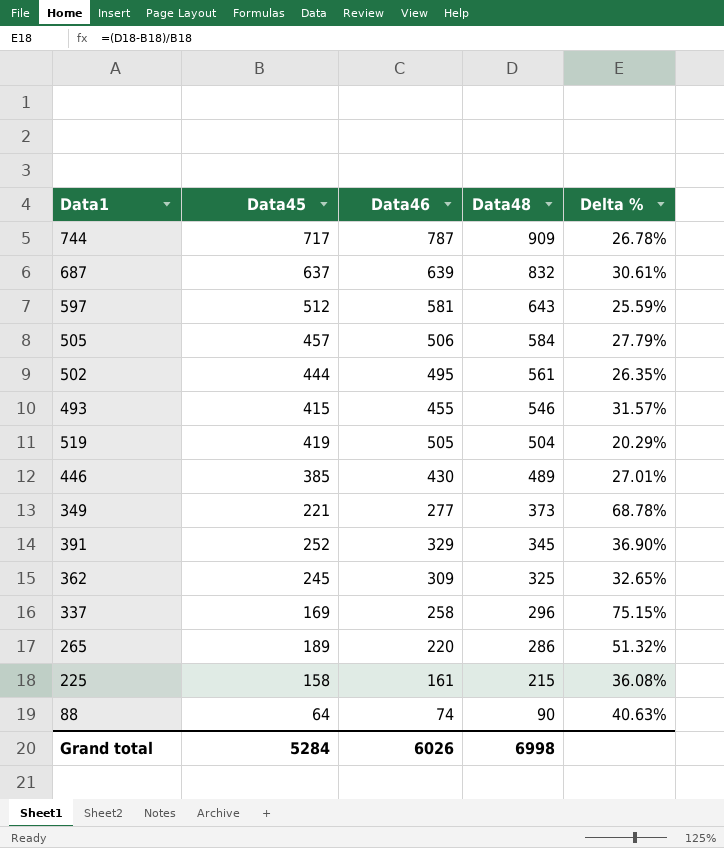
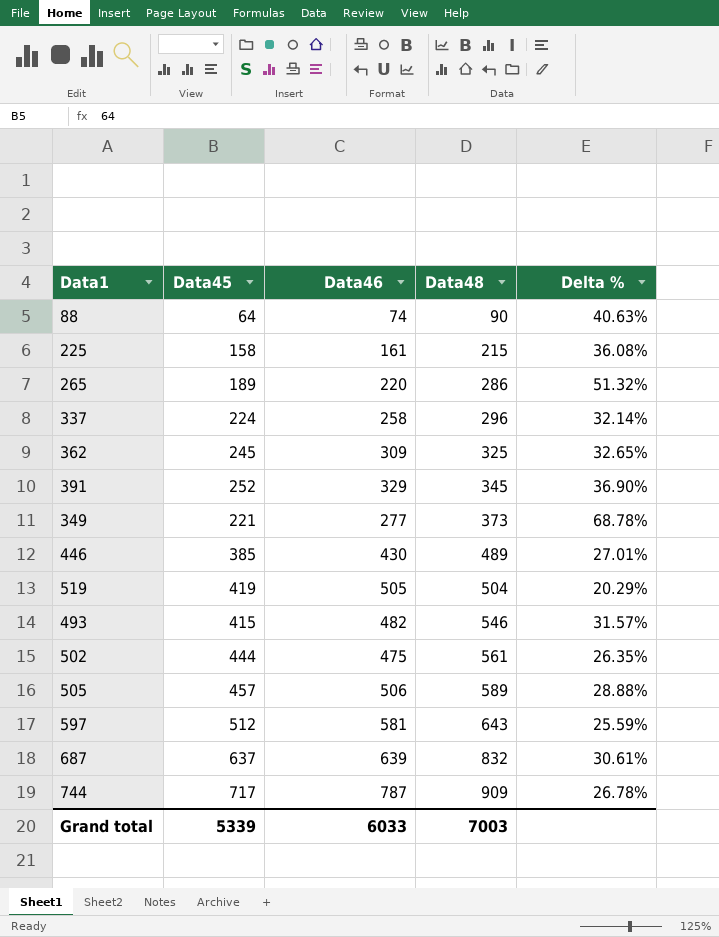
row order: Data48 descending -> Data48 ascending
337 | Data45: 169 -> 224
337 | Delta %: 75.15% -> 32.14%
493 | Data46: 455 -> 482
502 | Data46: 495 -> 475
505 | Data48: 584 -> 589
505 | Delta %: 27.79% -> 28.88%
Grand total | Data45: 5284 -> 5339
Grand total | Data46: 6026 -> 6033
Grand total | Data48: 6998 -> 7003

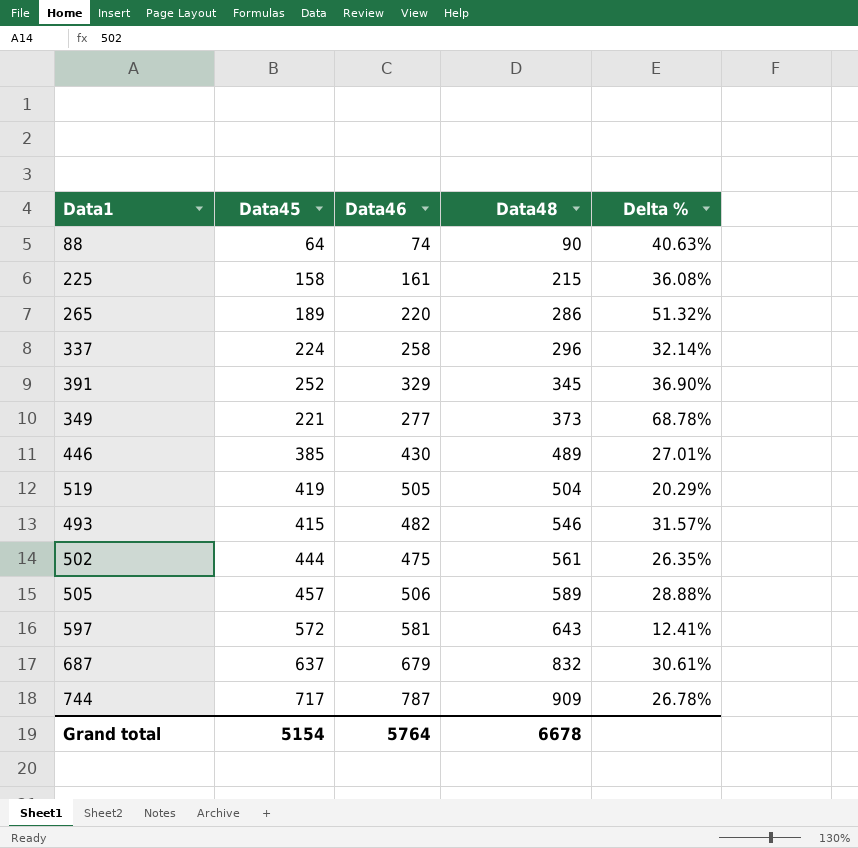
row 362: 245 | 309 | 325 | 32.65% -> none
597 | Data45: 512 -> 572
597 | Delta %: 25.59% -> 12.41%
687 | Data46: 639 -> 679
Grand total | Data45: 5339 -> 5154
Grand total | Data46: 6033 -> 5764
Grand total | Data48: 7003 -> 6678

